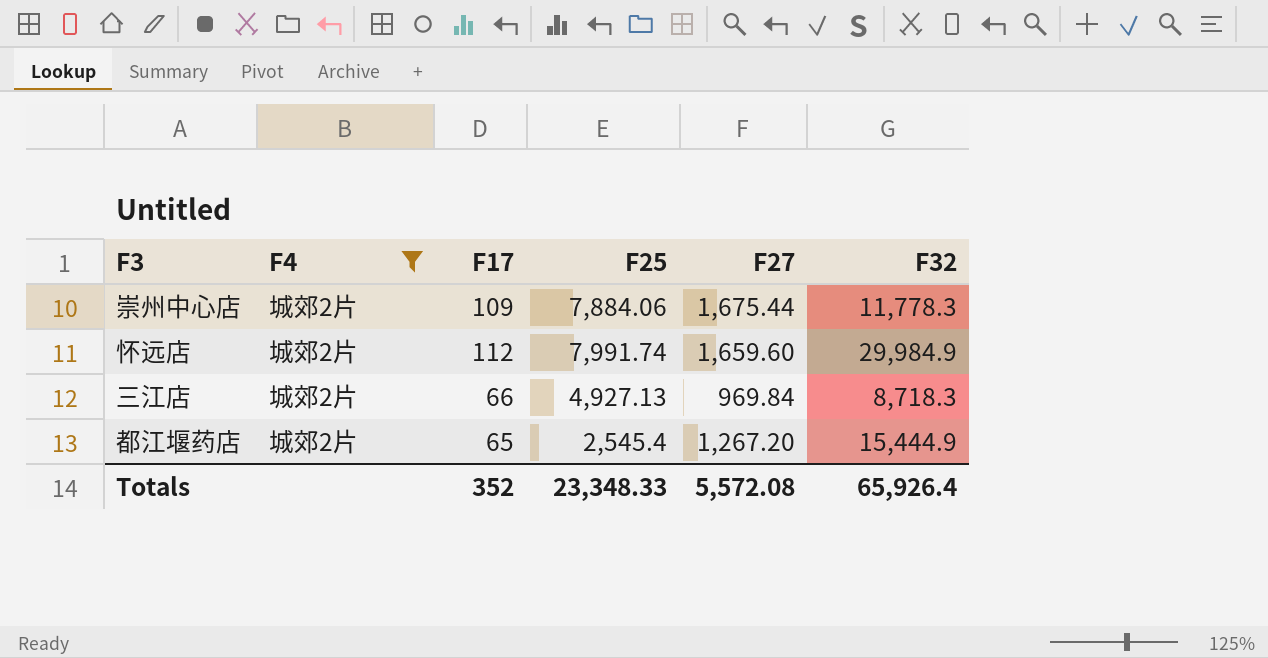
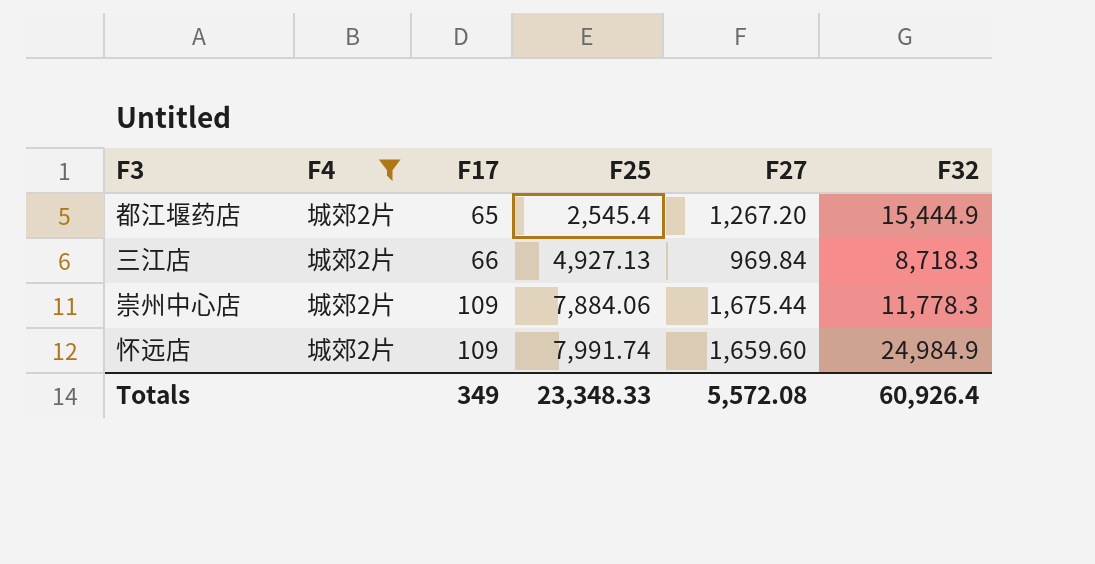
row order: none -> F17 ascending
怀远店 | F17: 112 -> 109
怀远店 | F32: 29,984.9 -> 24,984.9
Totals | F17: 352 -> 349
Totals | F32: 65,926.4 -> 60,926.4

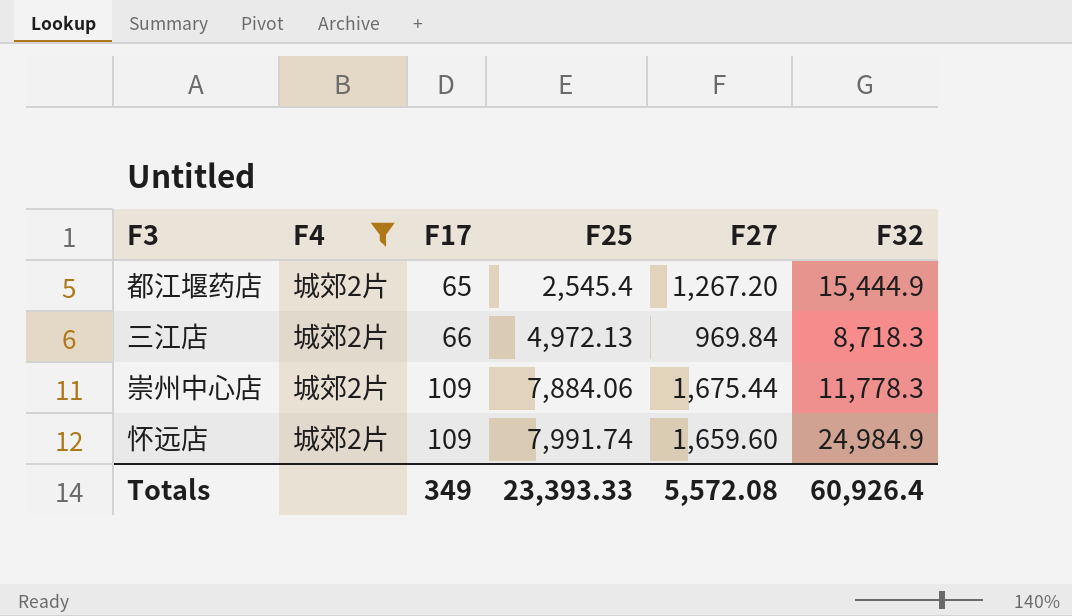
三江店 | F25: 4,927.13 -> 4,972.13
Totals | F25: 23,348.33 -> 23,393.33

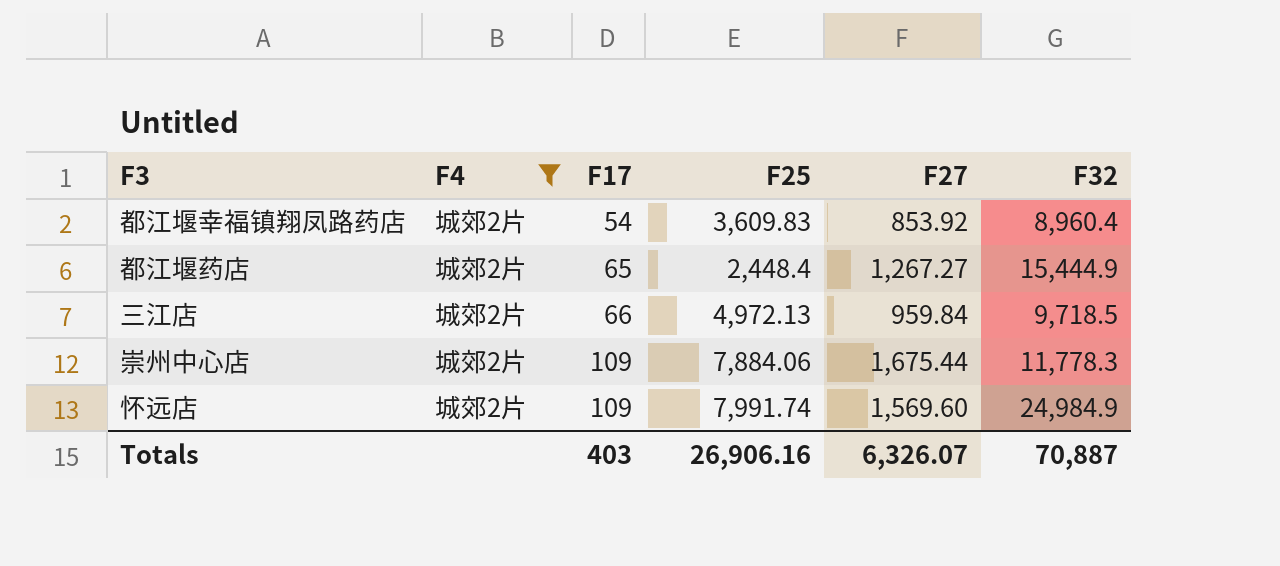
row 都江堰幸福镇翔凤路药店: none -> 城郊2片 | 54 | 3,609.83 | 853.92 | 8,960.4
都江堰药店 | F25: 2,545.4 -> 2,448.4
都江堰药店 | F27: 1,267.20 -> 1,267.27
三江店 | F27: 969.84 -> 959.84
三江店 | F32: 8,718.3 -> 9,718.5
怀远店 | F27: 1,659.60 -> 1,569.60
Totals | F17: 349 -> 403
Totals | F25: 23,393.33 -> 26,906.16
Totals | F27: 5,572.08 -> 6,326.07
Totals | F32: 60,926.4 -> 70,887

